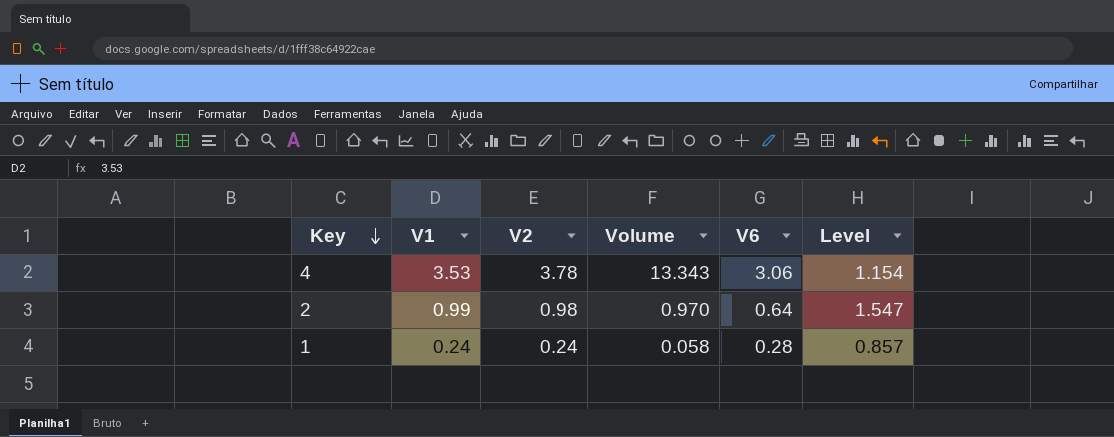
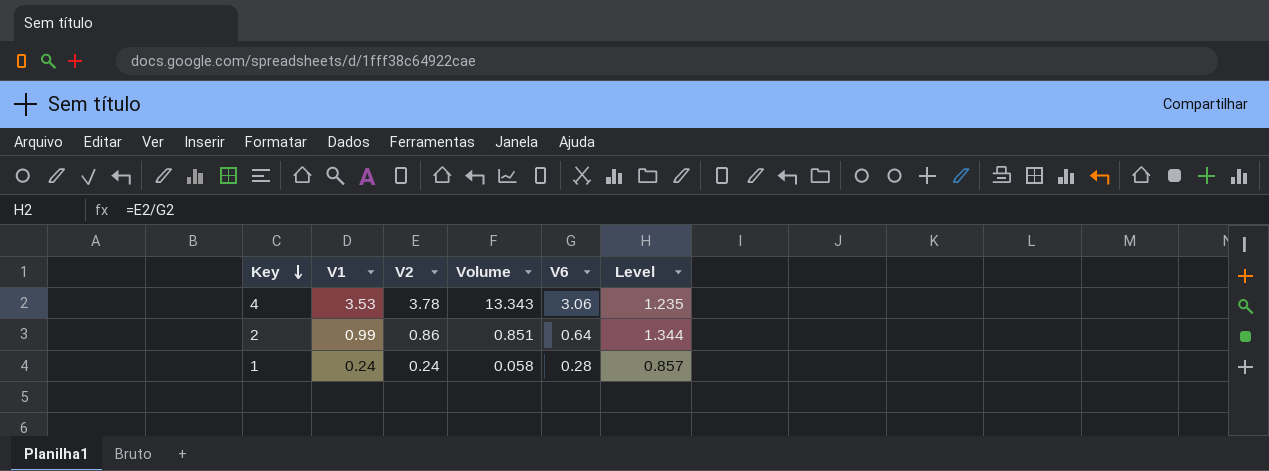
column Level | formula: [V1] / [V6] -> [V2] / [V6]
2 | V2: 0.98 -> 0.86
2 | Volume: 0.970 -> 0.851

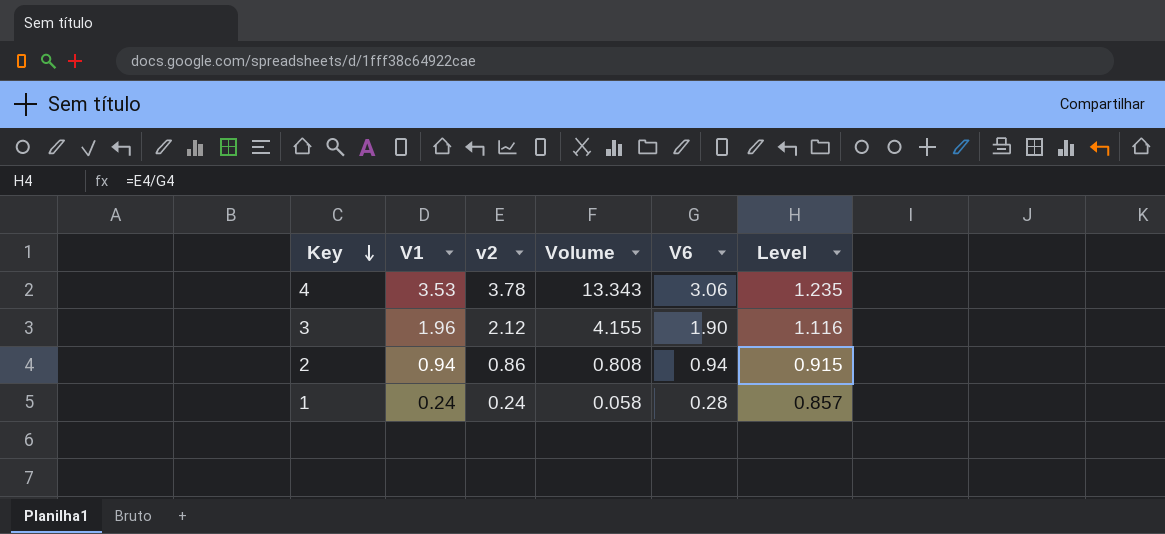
column name: V2 -> v2
row 3: none -> 1.96 | 2.12 | 4.155 | 1.90 | 1.116
2 | V1: 0.99 -> 0.94
2 | Volume: 0.851 -> 0.808
2 | V6: 0.64 -> 0.94
2 | Level: 1.344 -> 0.915

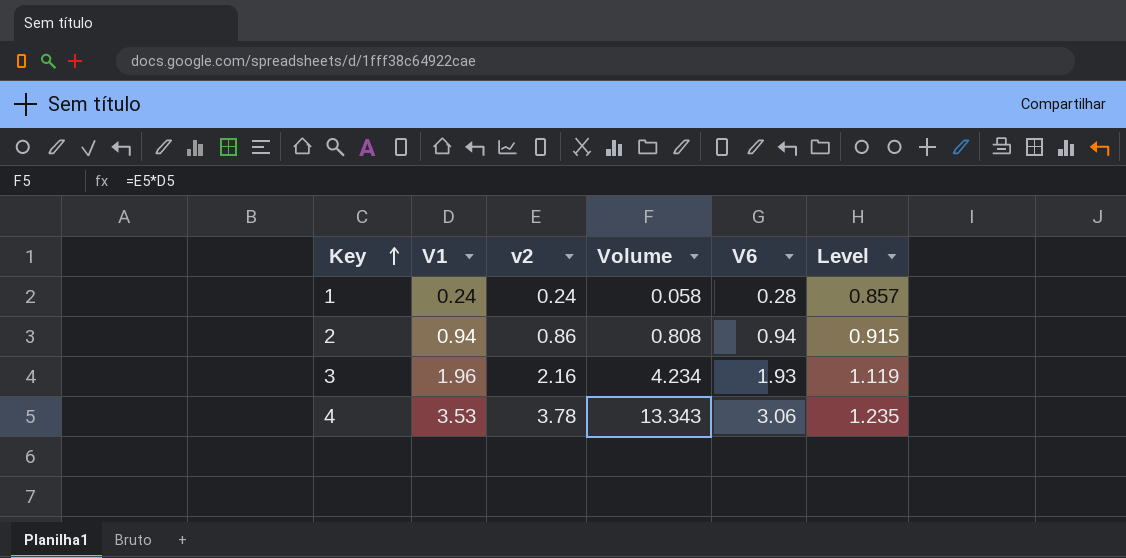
row order: Key descending -> Key ascending
3 | v2: 2.12 -> 2.16
3 | Volume: 4.155 -> 4.234
3 | V6: 1.90 -> 1.93
3 | Level: 1.116 -> 1.119

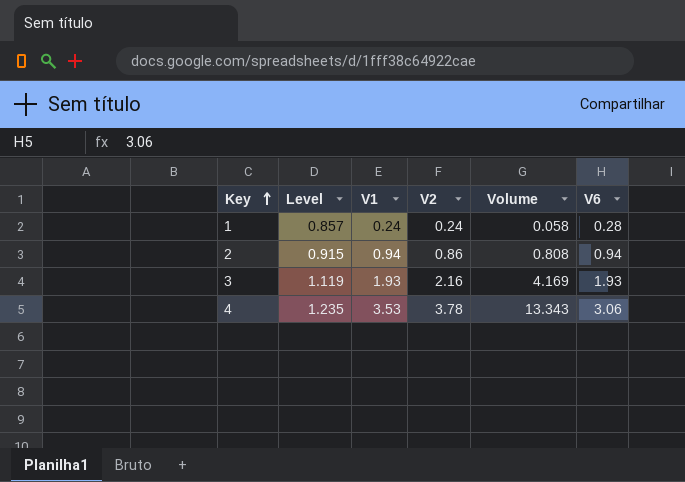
column Level | position: 6 -> 2
column name: v2 -> V2
3 | V1: 1.96 -> 1.93
3 | Volume: 4.234 -> 4.169

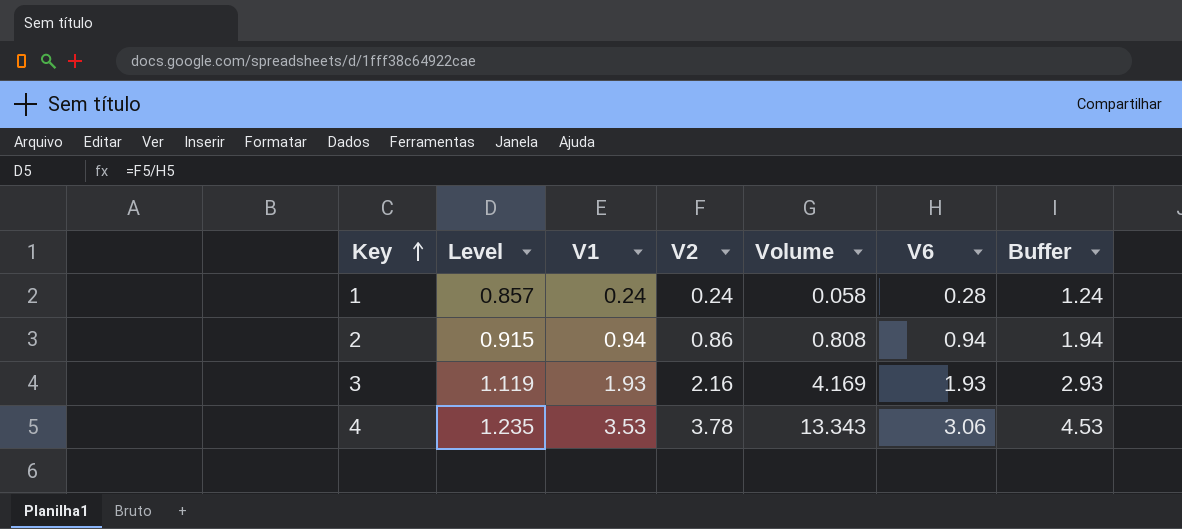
column Buffer | formula: none -> [V1] + 1

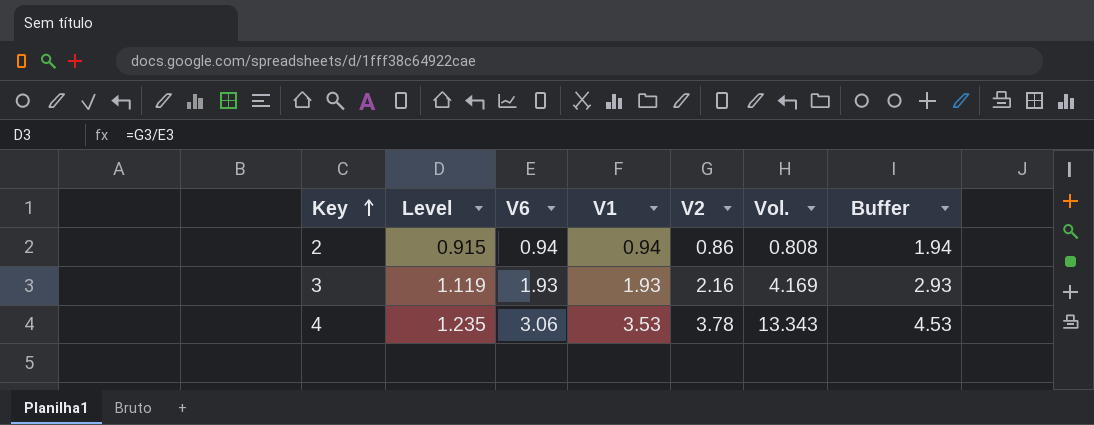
column V6 | position: 6 -> 3
column name: Volume -> Vol.
row 1: 0.857 | 0.24 | 0.24 | 0.058 | 0.28 | 1.24 -> none

